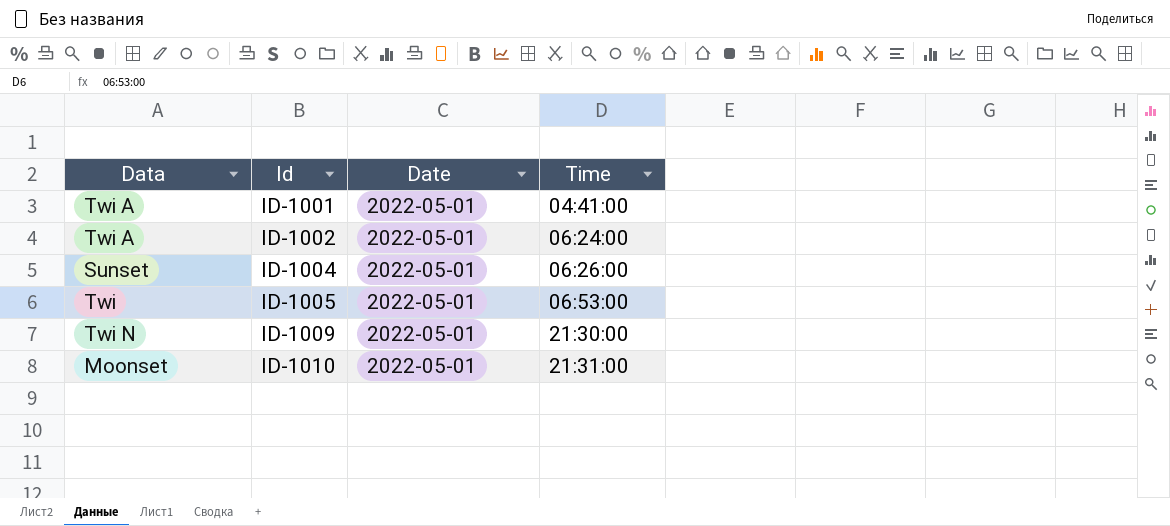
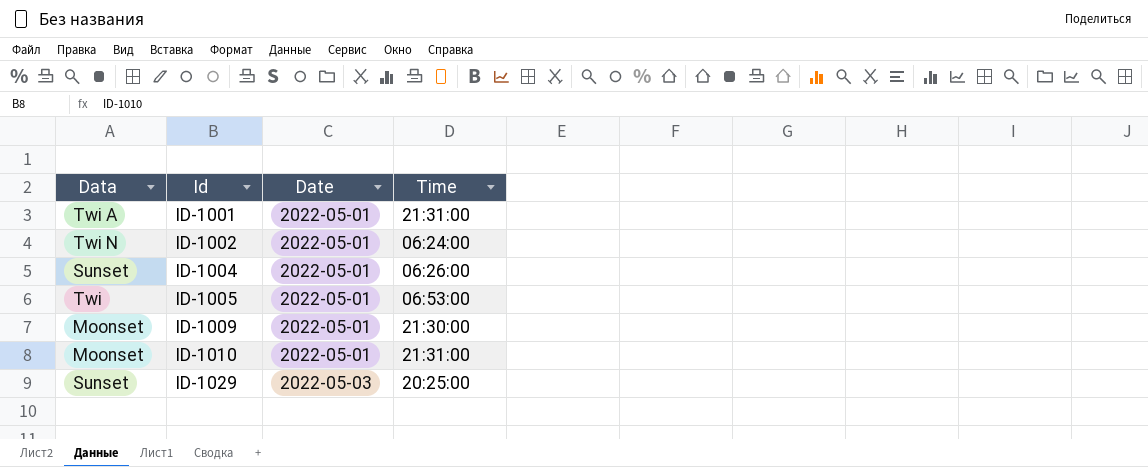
ID-1001 | Time: 04:41:00 -> 21:31:00
ID-1002 | Data: Twi A -> Twi N
ID-1009 | Data: Twi N -> Moonset
row ID-1029: none -> Sunset | 2022-05-03 | 20:25:00

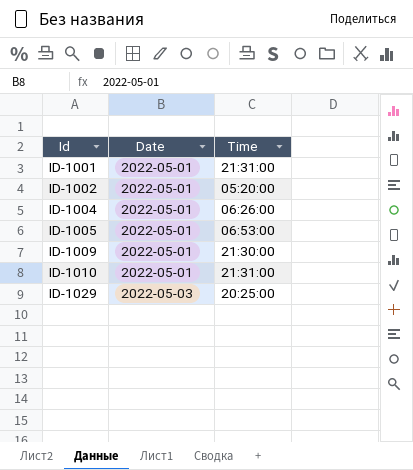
column Data | position: 1 -> none
ID-1002 | Time: 06:24:00 -> 05:20:00

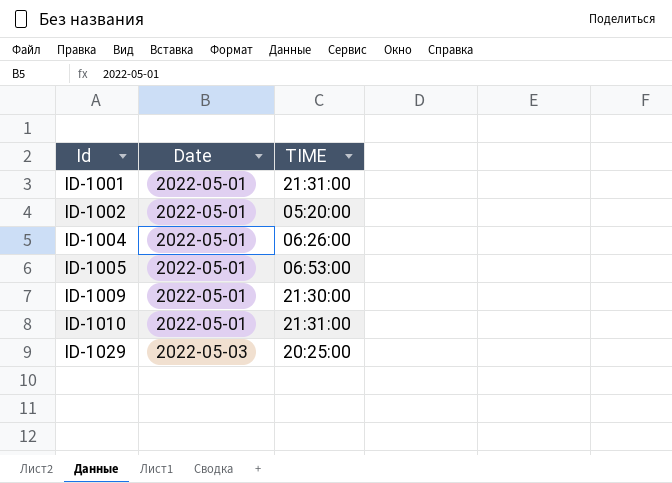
column name: Time -> TIME

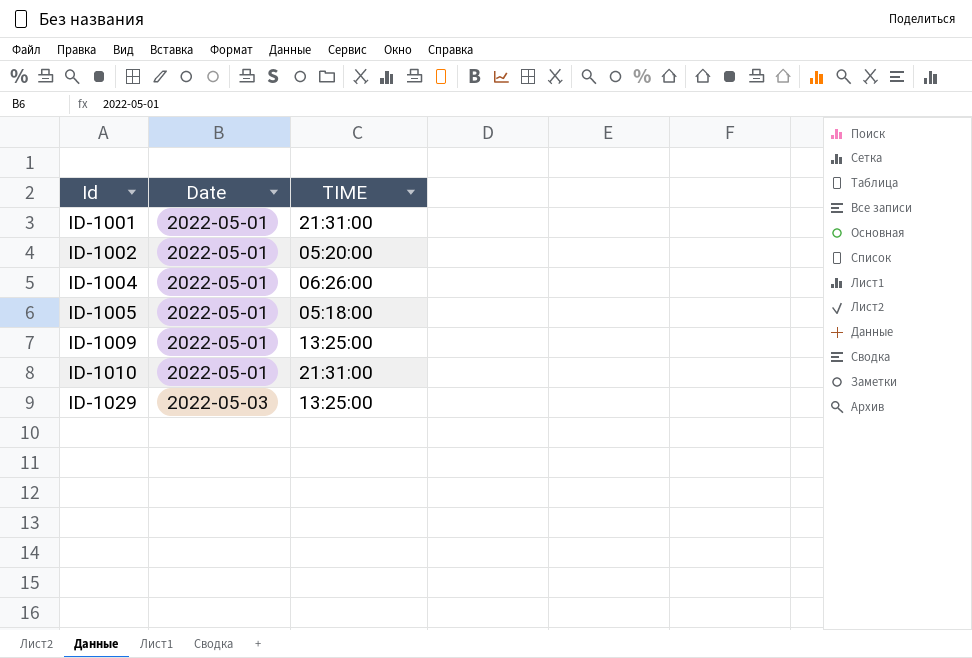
ID-1005 | TIME: 06:53:00 -> 05:18:00
ID-1009 | TIME: 21:30:00 -> 13:25:00
ID-1029 | TIME: 20:25:00 -> 13:25:00

